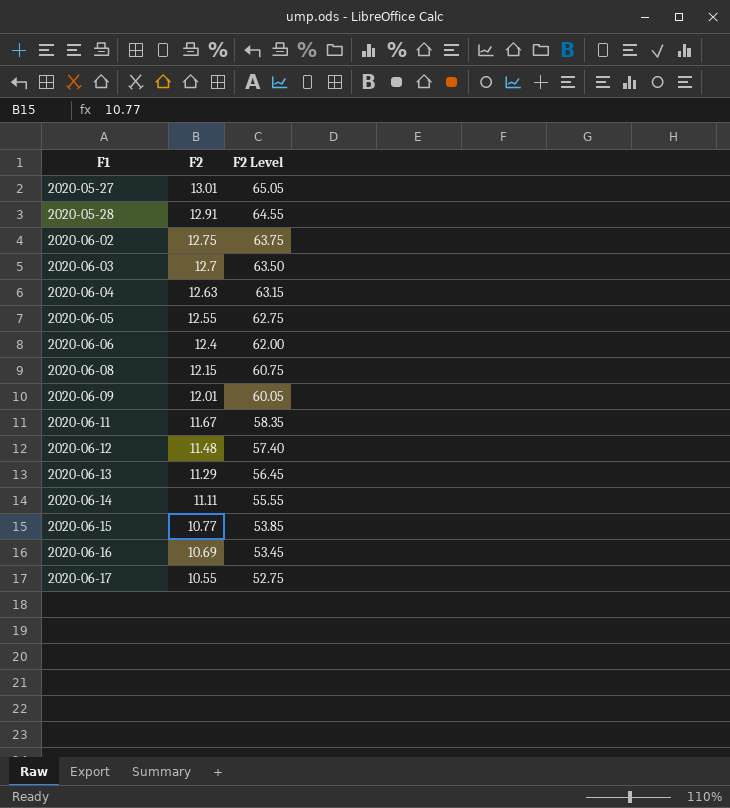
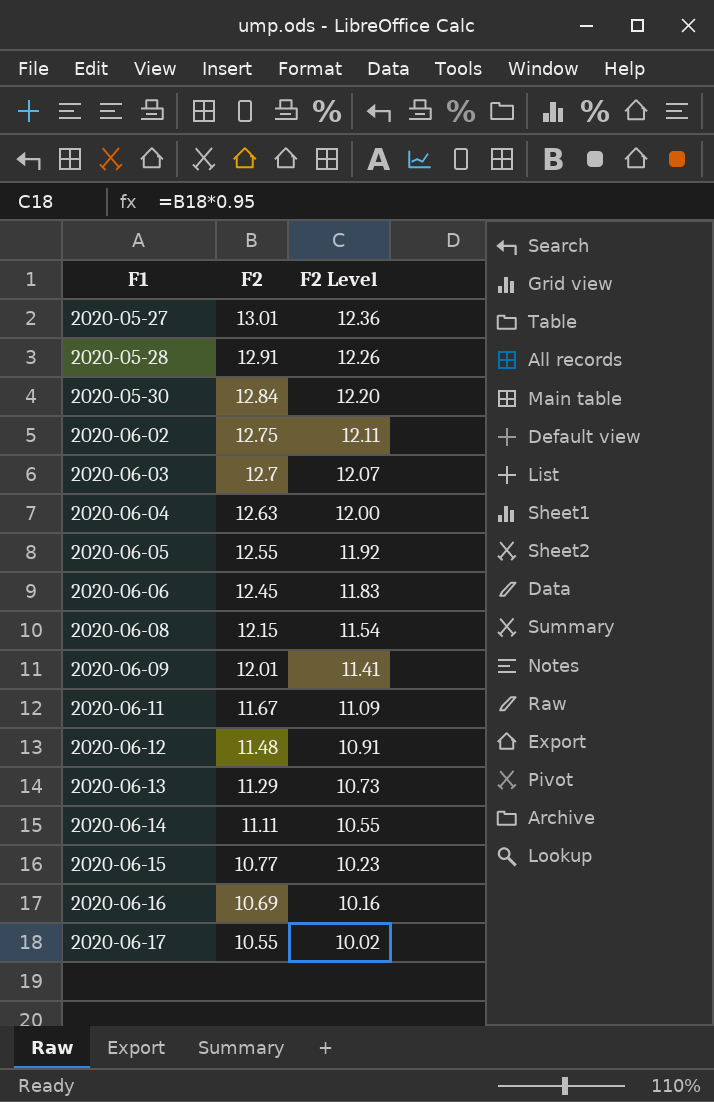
column F2 Level | formula: [F2] * 5 -> [F2] * 0.95
row 2020-05-30: none -> 12.84 | 12.20
2020-06-06 | F2: 12.4 -> 12.45

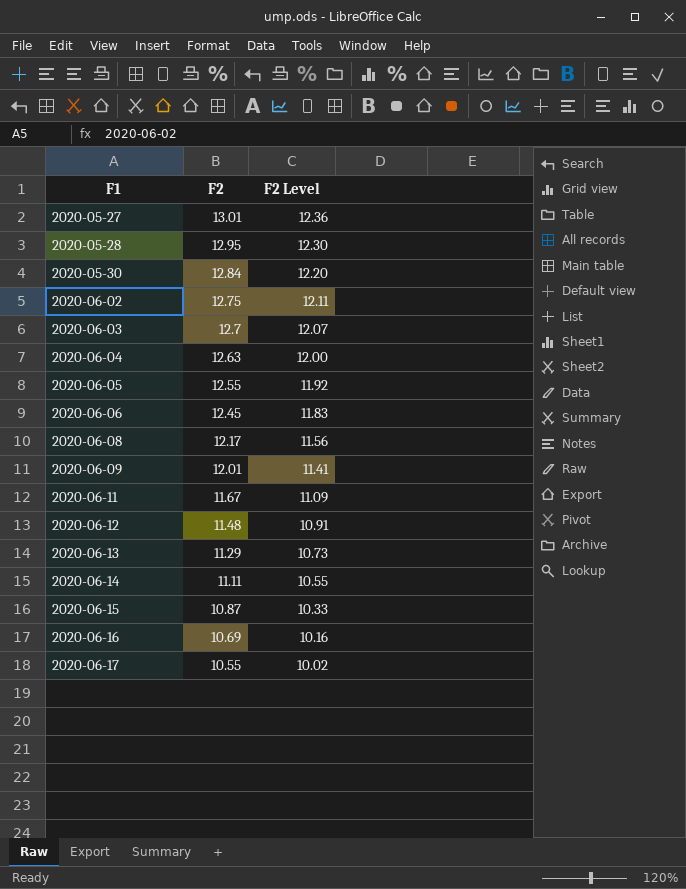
2020-05-28 | F2: 12.91 -> 12.95
2020-05-28 | F2 Level: 12.26 -> 12.30
2020-06-08 | F2: 12.15 -> 12.17
2020-06-08 | F2 Level: 11.54 -> 11.56
2020-06-15 | F2: 10.77 -> 10.87
2020-06-15 | F2 Level: 10.23 -> 10.33

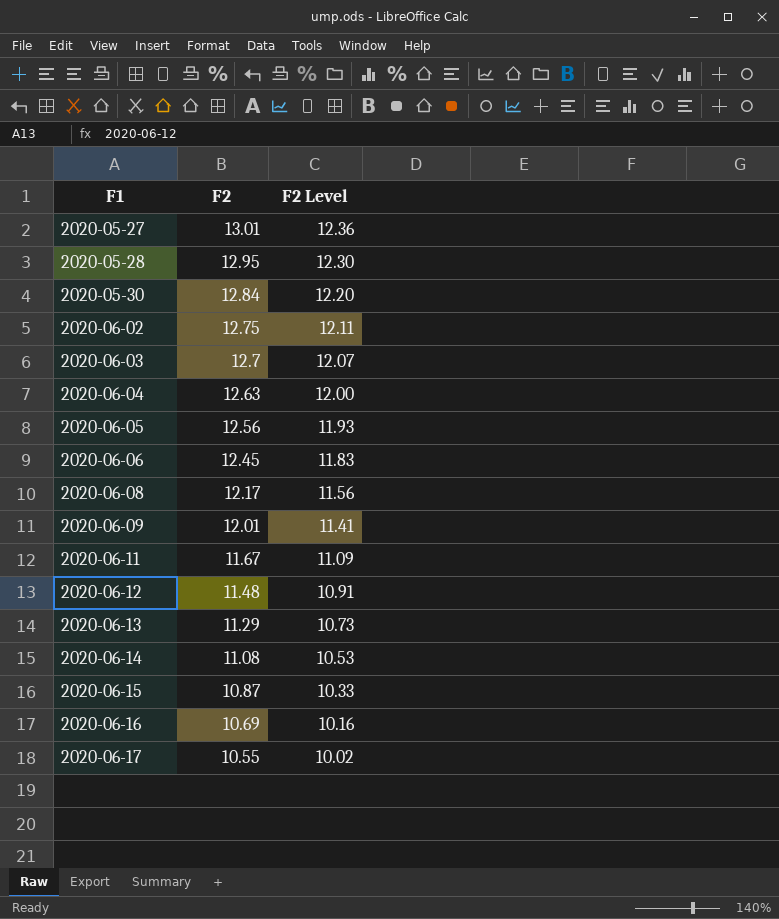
2020-06-05 | F2: 12.55 -> 12.56
2020-06-05 | F2 Level: 11.92 -> 11.93
2020-06-14 | F2: 11.11 -> 11.08
2020-06-14 | F2 Level: 10.55 -> 10.53

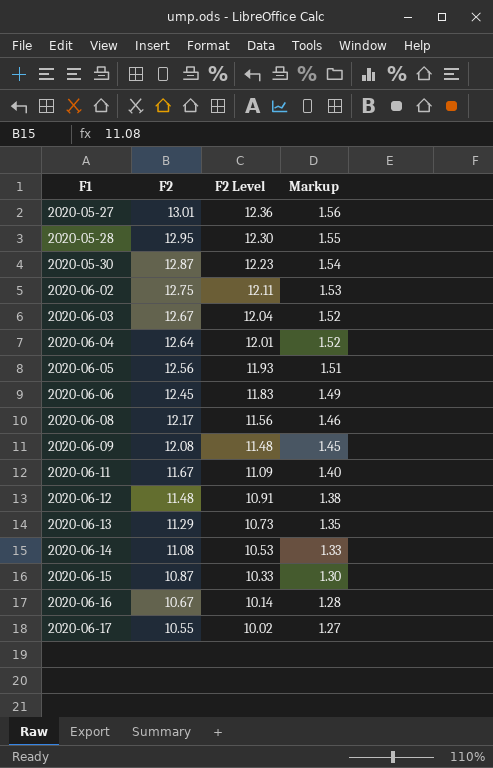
column Markup | formula: none -> [F2] * 0.12
2020-05-30 | F2: 12.84 -> 12.87
2020-05-30 | F2 Level: 12.20 -> 12.23
2020-06-03 | F2: 12.7 -> 12.67
2020-06-03 | F2 Level: 12.07 -> 12.04
2020-06-04 | F2: 12.63 -> 12.64
2020-06-04 | F2 Level: 12.00 -> 12.01
2020-06-09 | F2: 12.01 -> 12.08
2020-06-09 | F2 Level: 11.41 -> 11.48
2020-06-16 | F2: 10.69 -> 10.67
2020-06-16 | F2 Level: 10.16 -> 10.14

